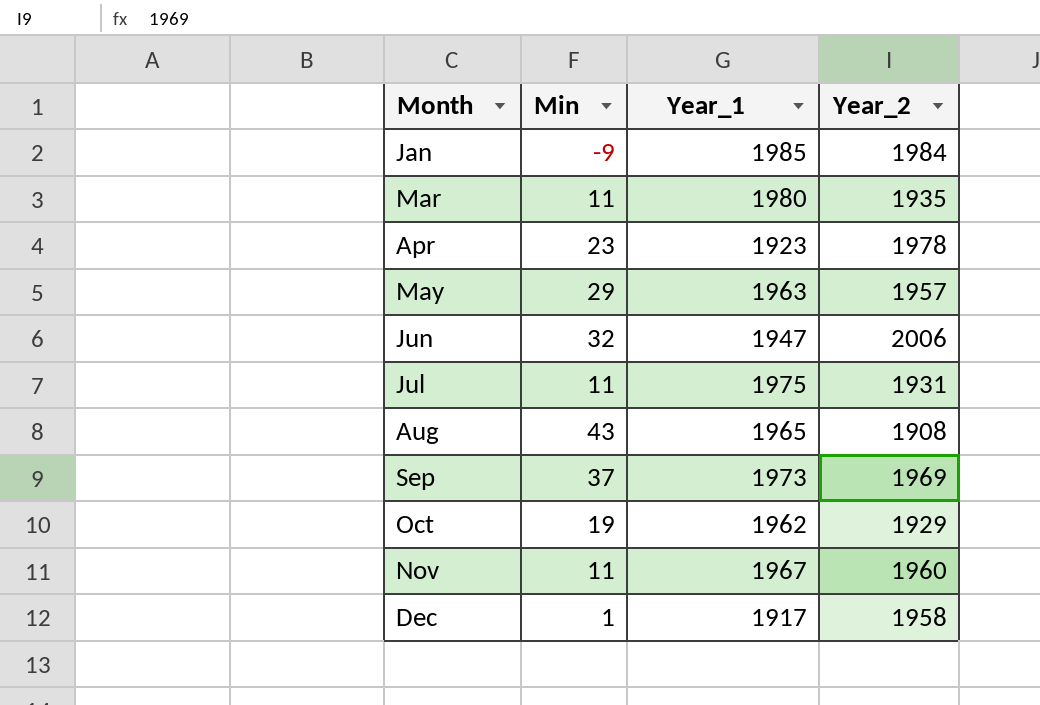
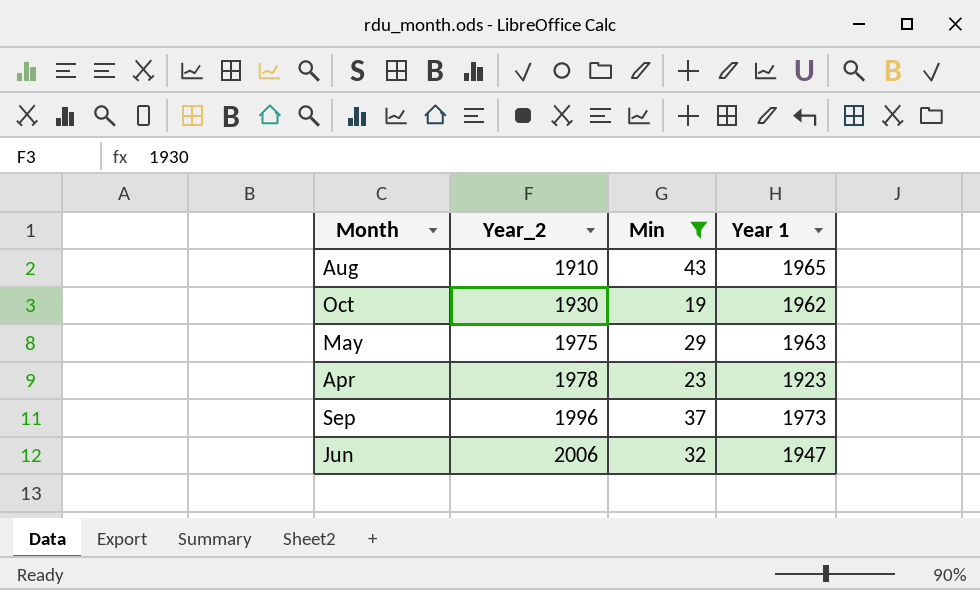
filter: none -> Min >= 19
row order: Month ascending -> Year_2 ascending
column Year_2 | position: 4 -> 2
column name: Year_1 -> Year 1
Aug | Year_2: 1908 -> 1910
Oct | Year_2: 1929 -> 1930
May | Year_2: 1957 -> 1975
Sep | Year_2: 1969 -> 1996

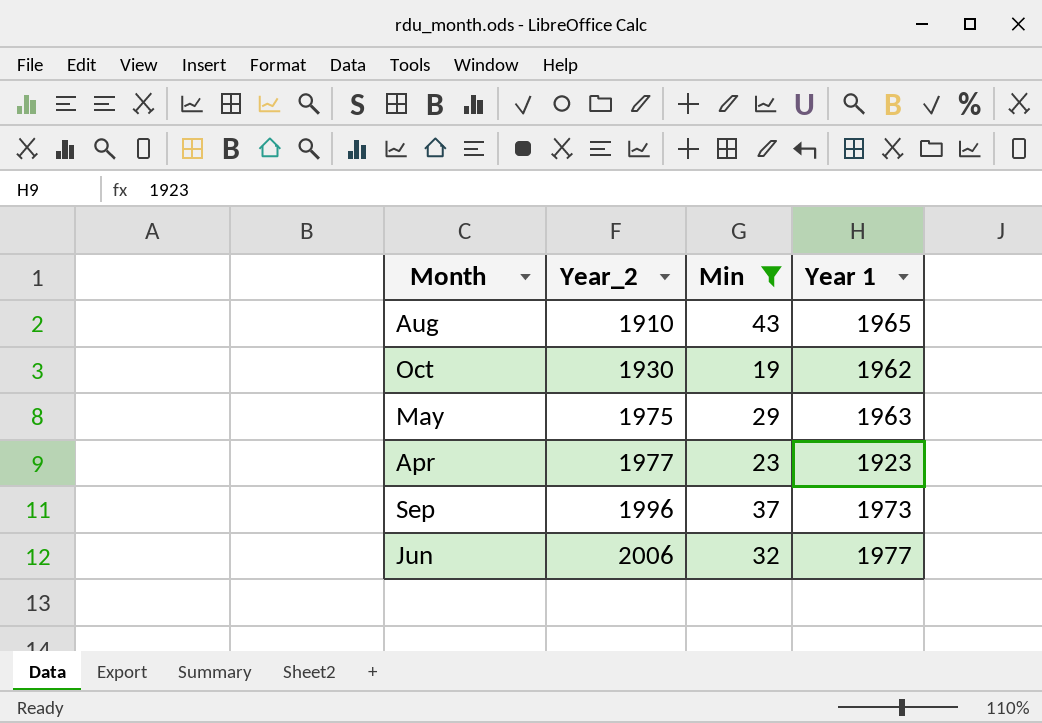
Apr | Year_2: 1978 -> 1977
Jun | Year 1: 1947 -> 1977

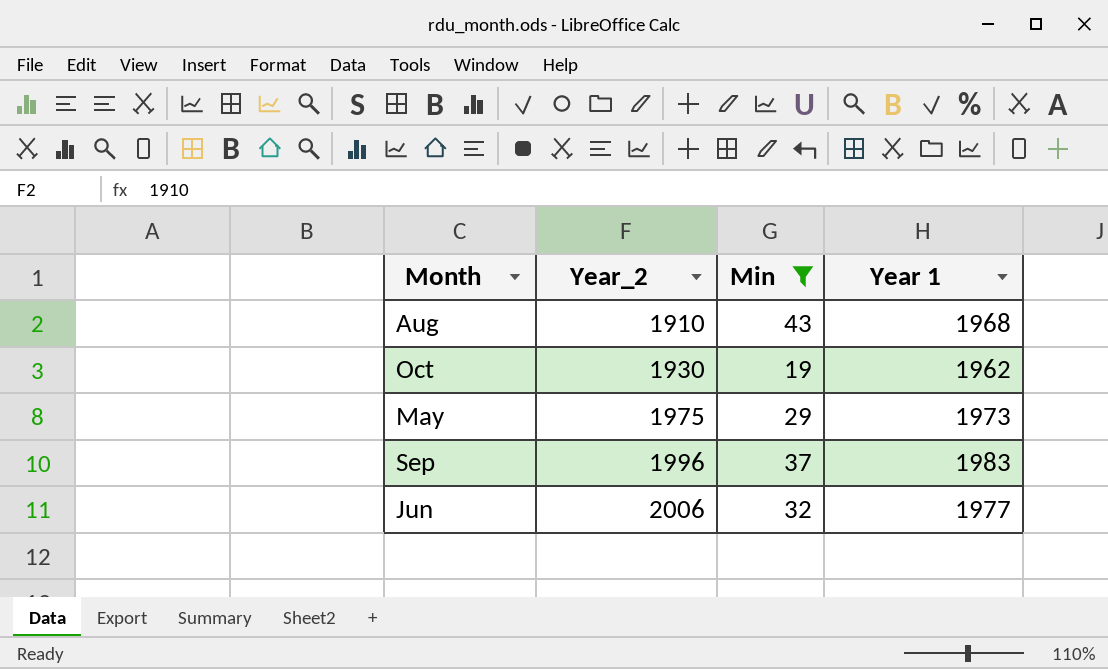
row Apr: 1977 | 23 | 1923 -> none
Aug | Year 1: 1965 -> 1968
May | Year 1: 1963 -> 1973
Sep | Year 1: 1973 -> 1983

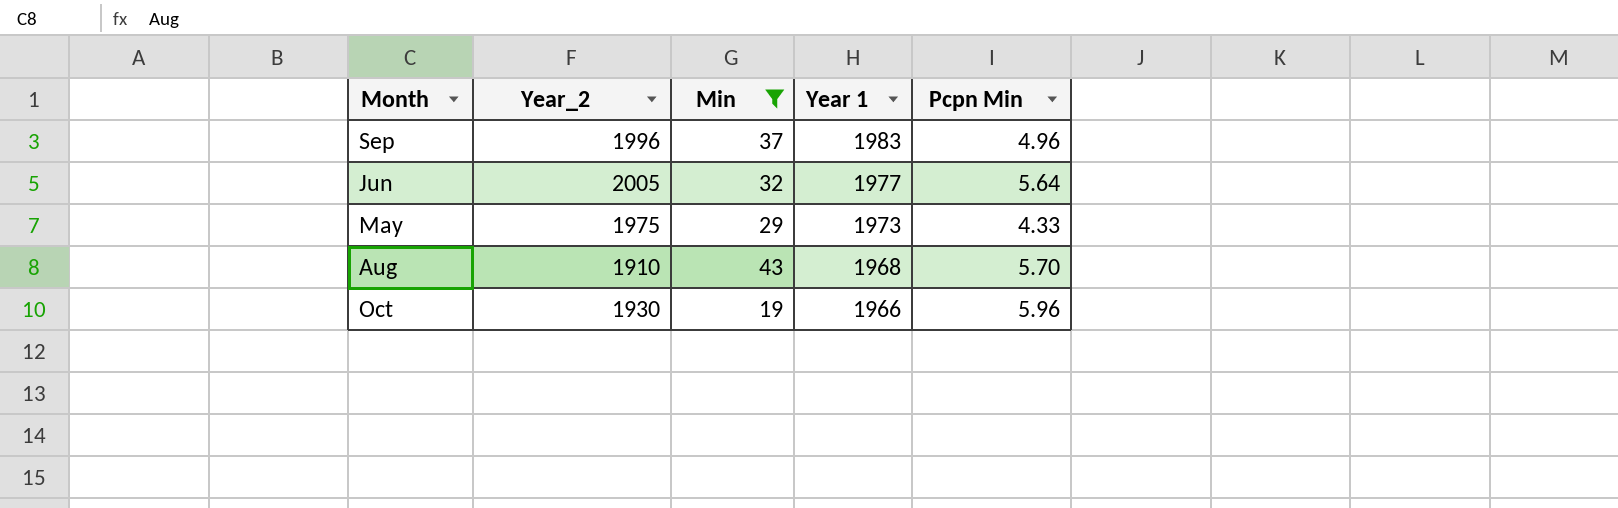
row order: Year_2 ascending -> Year 1 descending
column Pcpn Min | position: none -> 5
Jun | Year_2: 2006 -> 2005
Oct | Year 1: 1962 -> 1966

